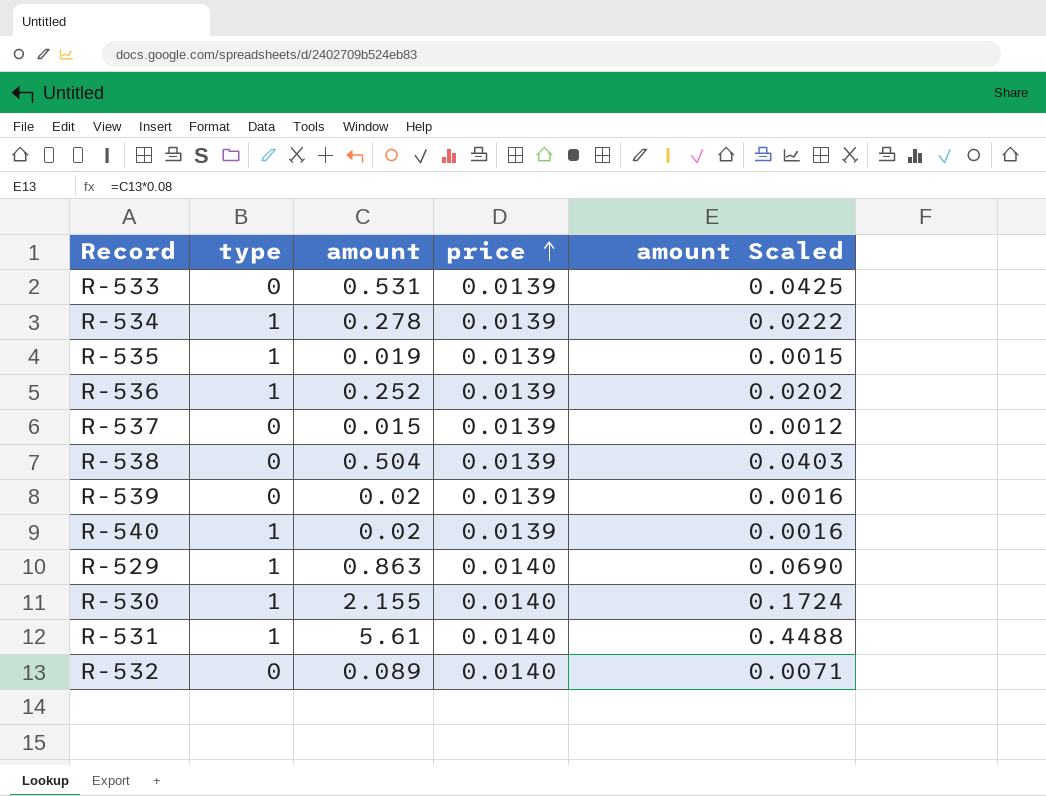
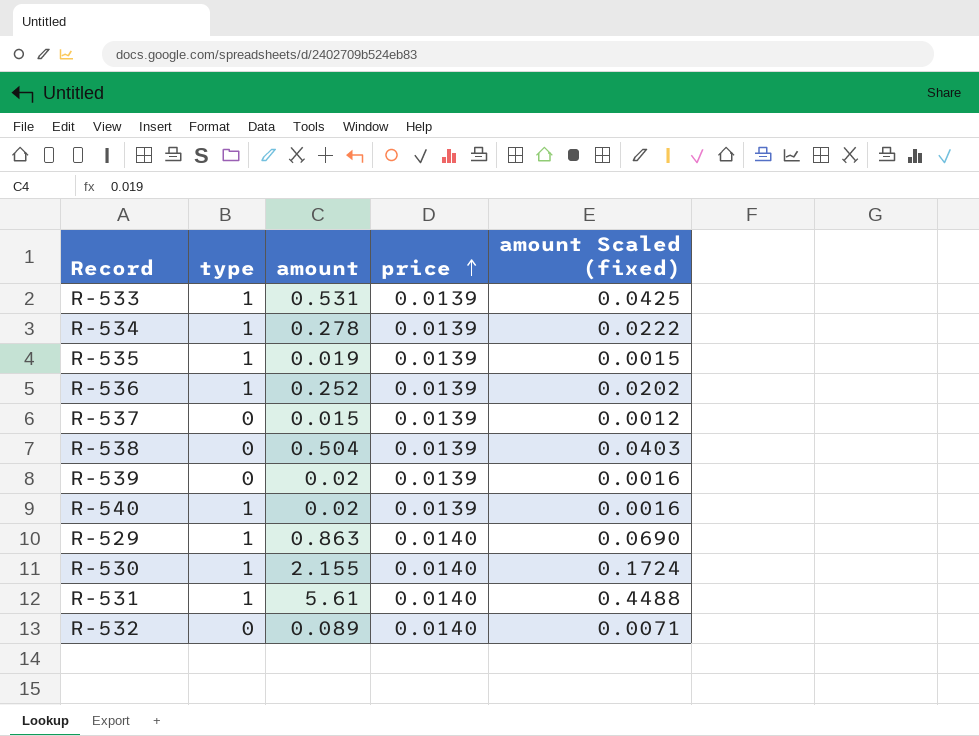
column name: amount Scaled -> amount Scaled (fixed)
R-533 | type: 0 -> 1

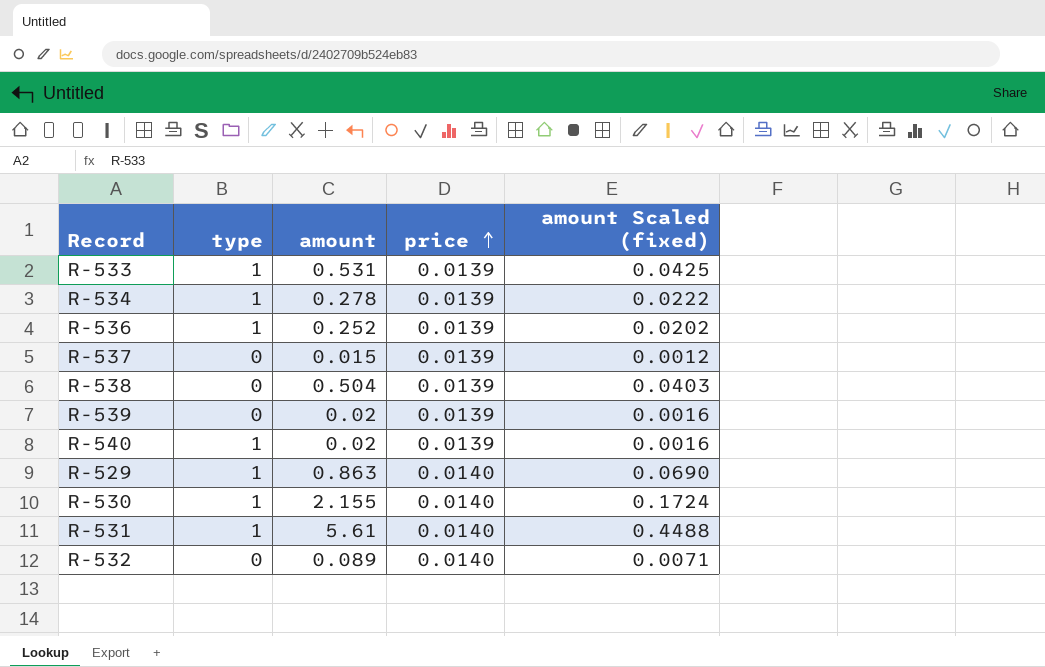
row R-535: 1 | 0.019 | 0.0139 | 0.0015 -> none

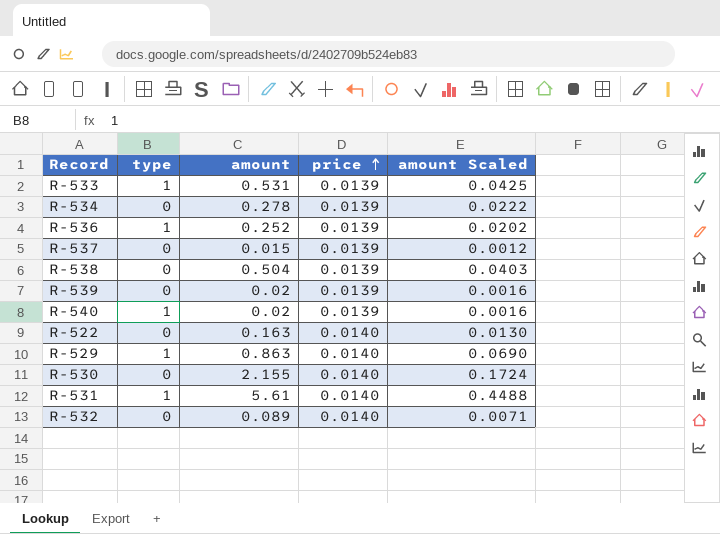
column name: amount Scaled (fixed) -> amount Scaled
R-534 | type: 1 -> 0
row R-522: none -> 0 | 0.163 | 0.0140 | 0.0130
R-530 | type: 1 -> 0

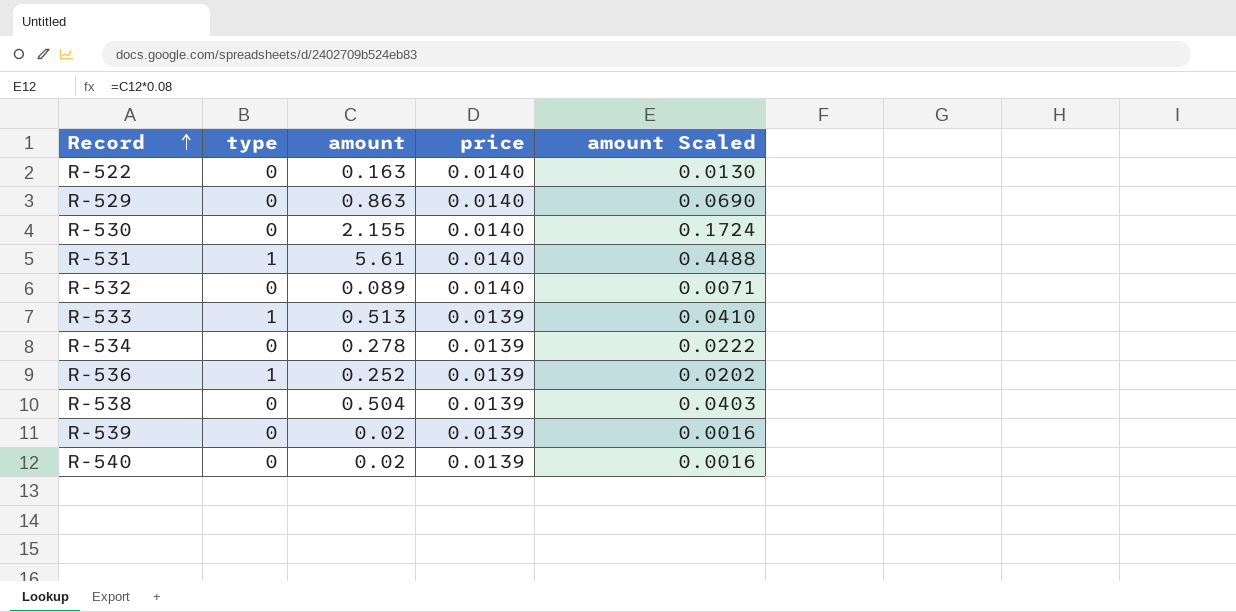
row order: price ascending -> Record ascending
row R-537: 0 | 0.015 | 0.0139 | 0.0012 -> none
R-529 | type: 1 -> 0
R-533 | amount: 0.531 -> 0.513
R-533 | amount Scaled: 0.0425 -> 0.0410
R-540 | type: 1 -> 0

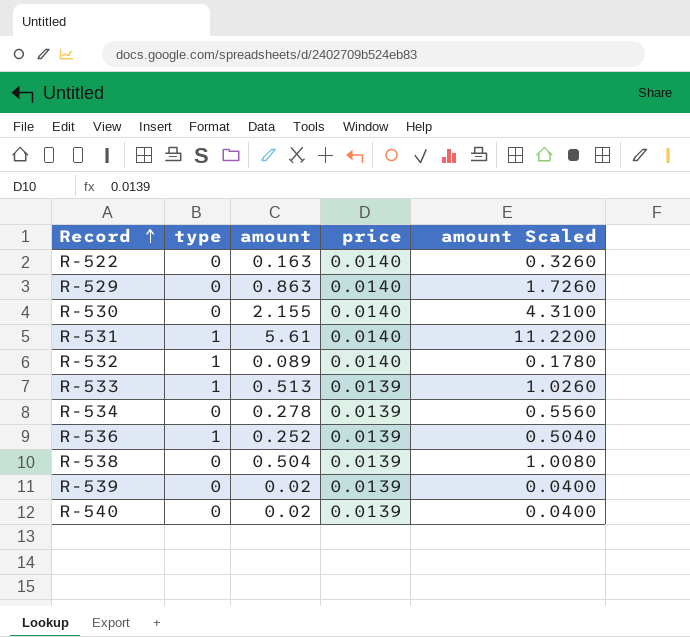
column amount Scaled | formula: [amount] * 0.08 -> [amount] * 2
R-532 | type: 0 -> 1

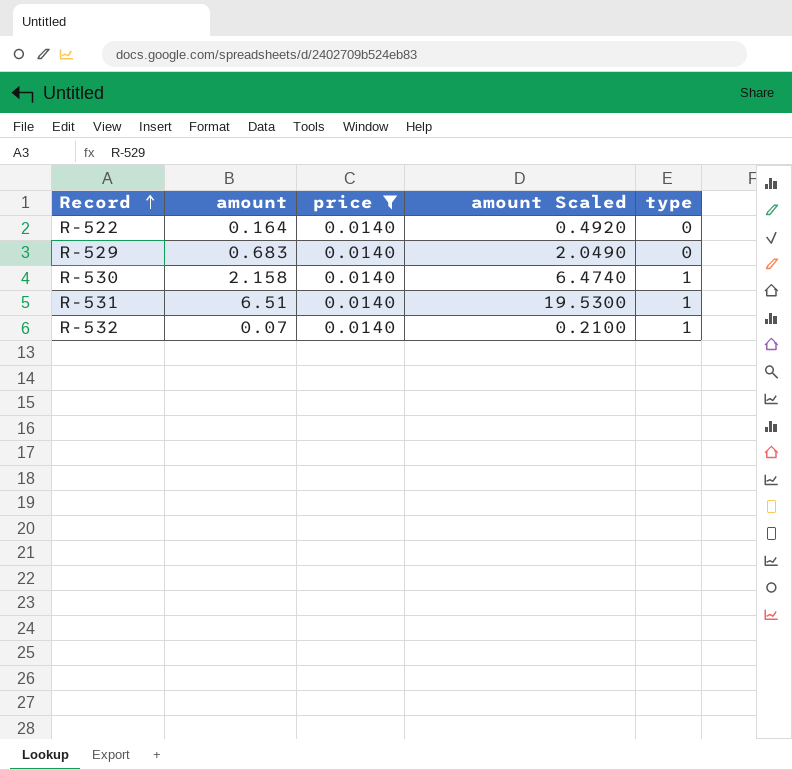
filter: none -> price = 0.0140
column amount Scaled | formula: [amount] * 2 -> [amount] * 3
column type | position: 2 -> 5
R-522 | amount: 0.163 -> 0.164
R-529 | amount: 0.863 -> 0.683
R-530 | amount: 2.155 -> 2.158
R-530 | type: 0 -> 1
R-531 | amount: 5.61 -> 6.51
R-532 | amount: 0.089 -> 0.07

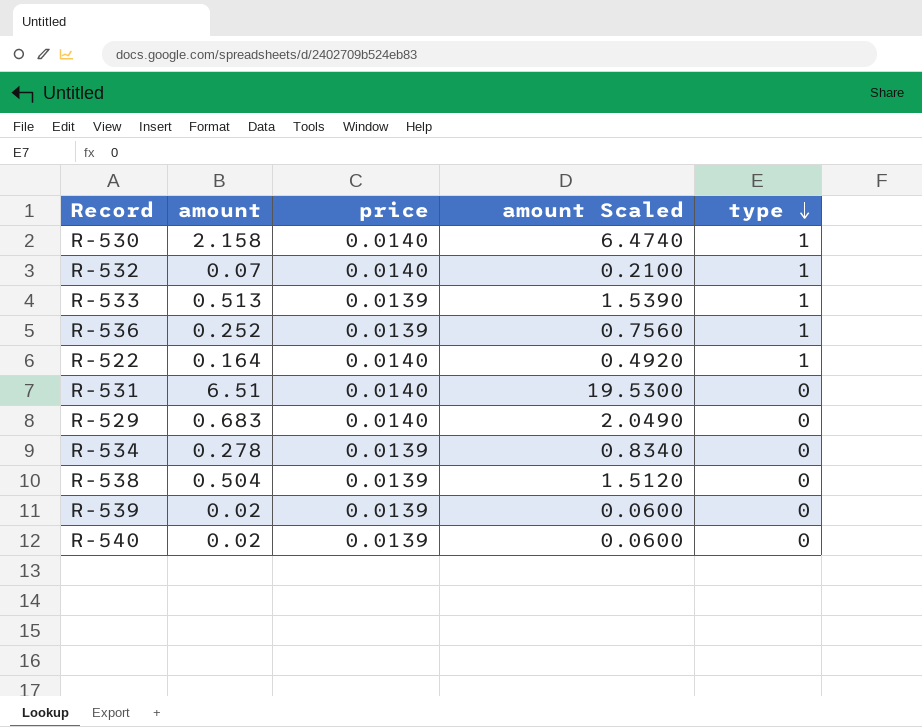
filter: price = 0.0140 -> none
row order: Record ascending -> type descending
R-522 | type: 0 -> 1
R-531 | type: 1 -> 0

